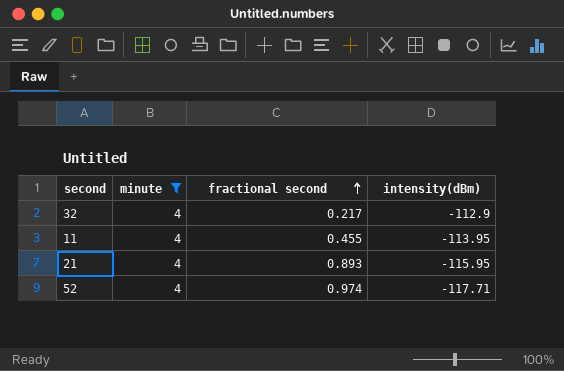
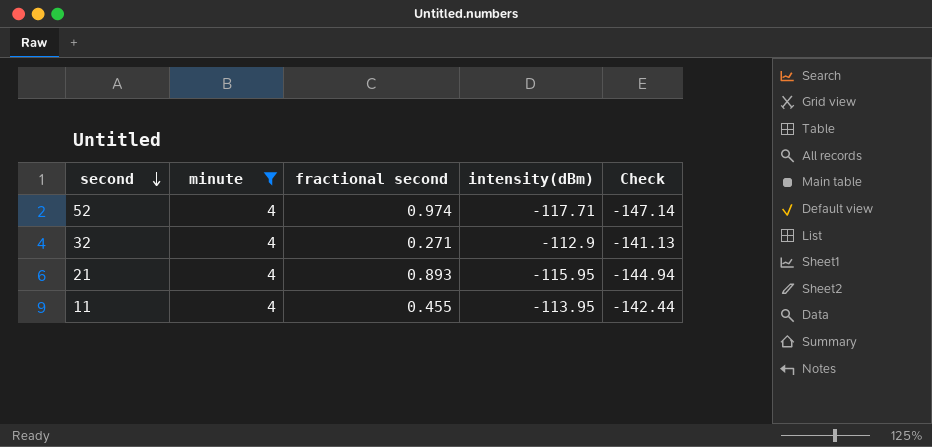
row order: fractional second ascending -> second descending
column Check | formula: none -> [intensity(dBm)] * 1.25
32 | fractional second: 0.217 -> 0.271

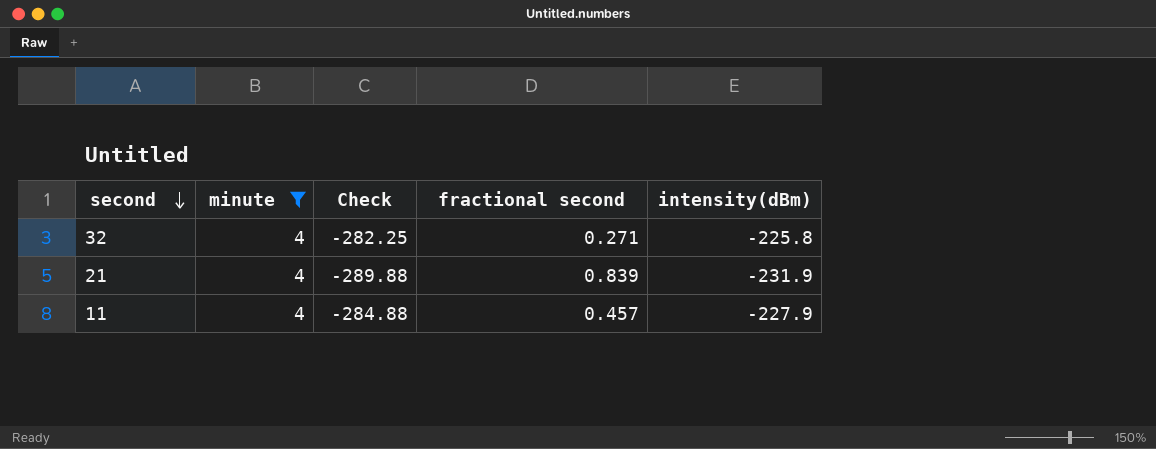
column Check | position: 5 -> 3
row 52: 4 | 0.974 | -117.71 | -147.14 -> none
32 | Check: -141.13 -> -282.25
32 | intensity(dBm): -112.9 -> -225.8
21 | Check: -144.94 -> -289.88
21 | fractional second: 0.893 -> 0.839
21 | intensity(dBm): -115.95 -> -231.9
11 | Check: -142.44 -> -284.88
11 | fractional second: 0.455 -> 0.457
11 | intensity(dBm): -113.95 -> -227.9

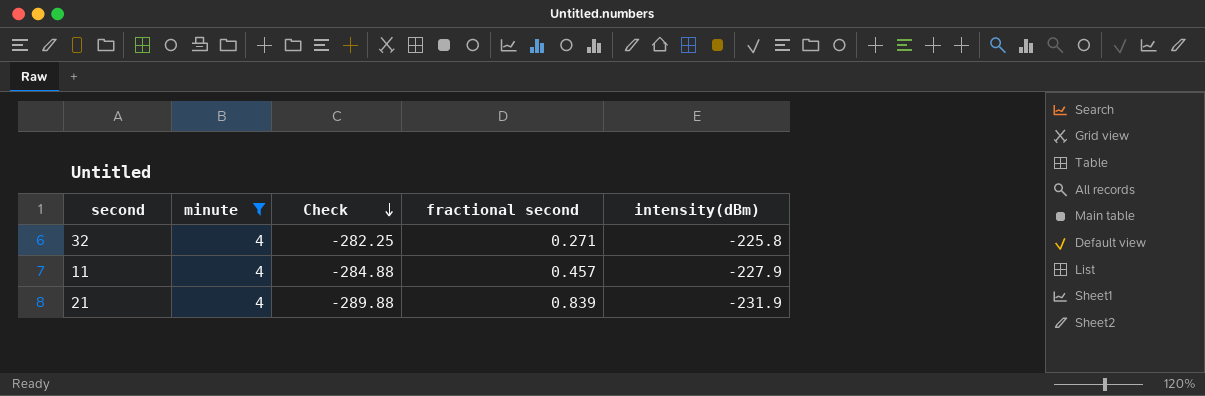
row order: second descending -> Check descending

